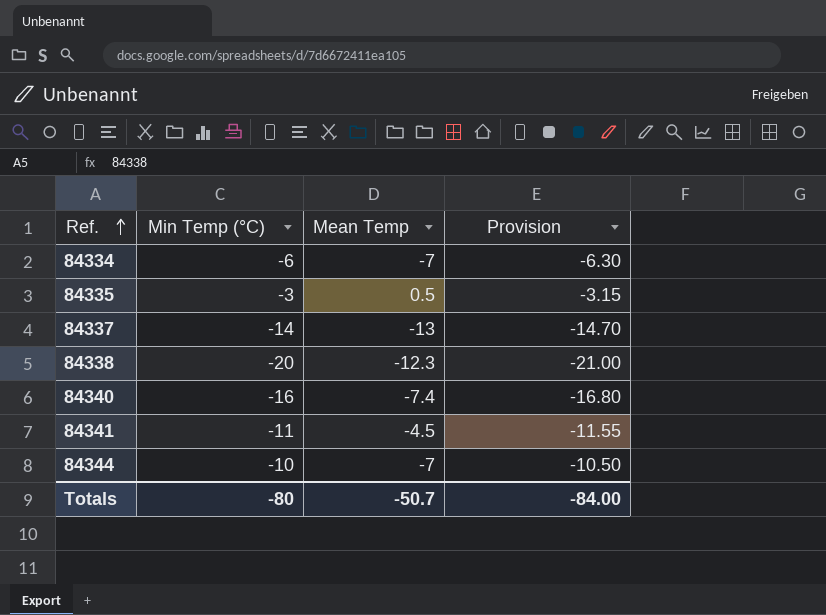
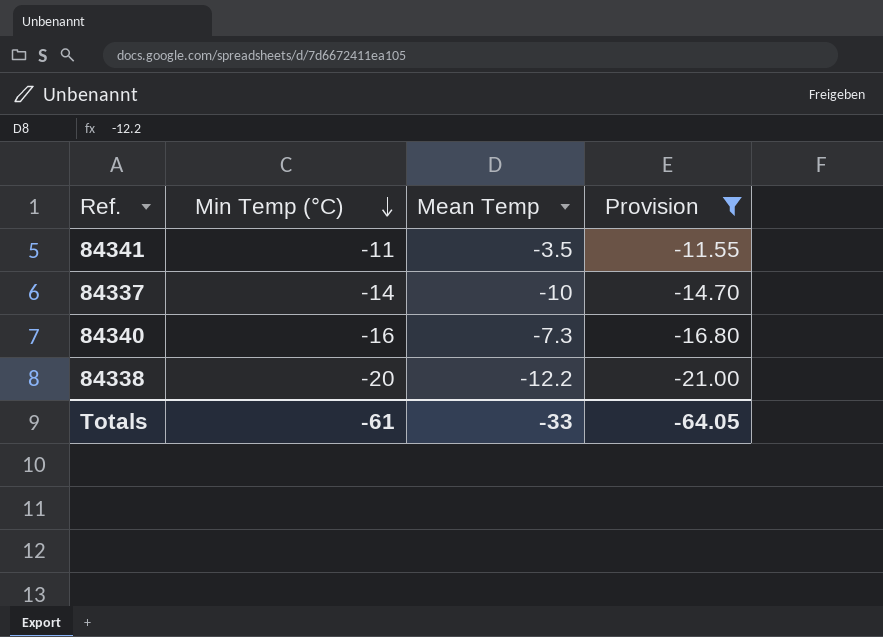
filter: none -> Provision <= -11.55
row order: Ref. ascending -> Min Temp (°C) descending
84341 | Mean Temp: -4.5 -> -3.5
84337 | Mean Temp: -13 -> -10
84340 | Mean Temp: -7.4 -> -7.3
84338 | Mean Temp: -12.3 -> -12.2
Totals | Min Temp (°C): -80 -> -61
Totals | Mean Temp: -50.7 -> -33
Totals | Provision: -84.00 -> -64.05

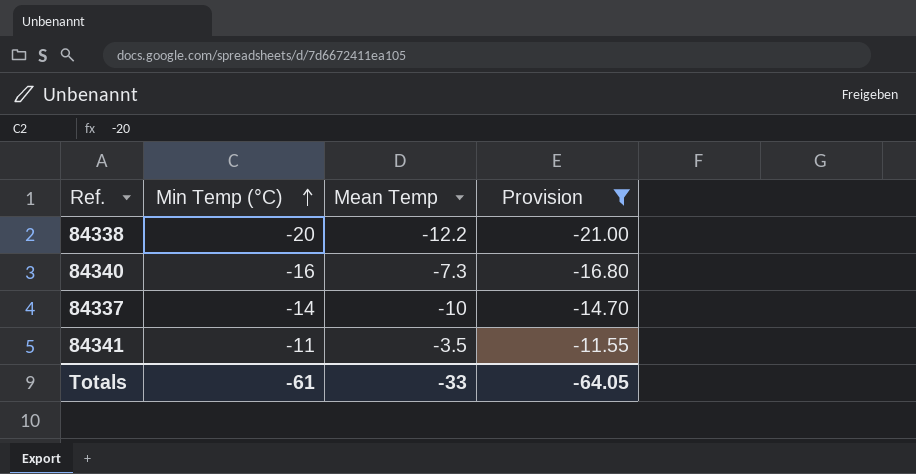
row order: Min Temp (°C) descending -> Min Temp (°C) ascending

